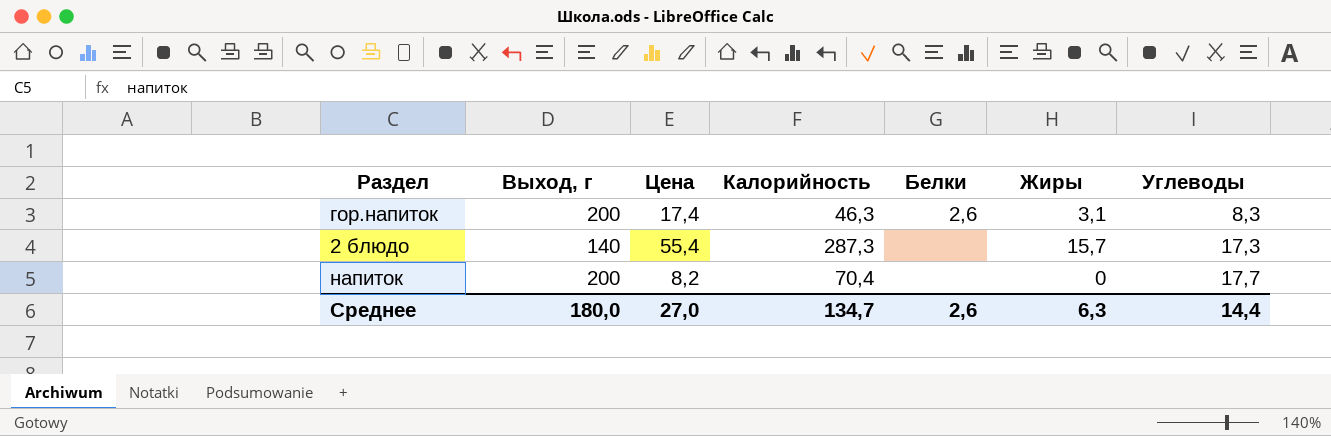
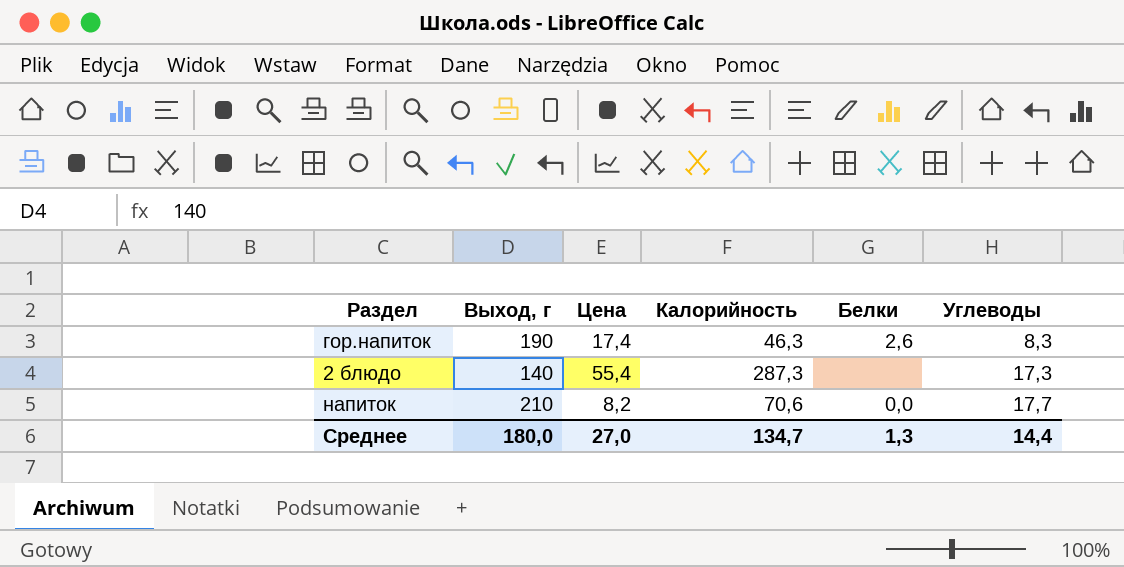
column Жиры | position: 6 -> none
гор.напиток | Выход, г: 200 -> 190
напиток | Выход, г: 200 -> 210
напиток | Калорийность: 70,4 -> 70,6
напиток | Белки: none -> 0,0
Среднее | Белки: 2,6 -> 1,3

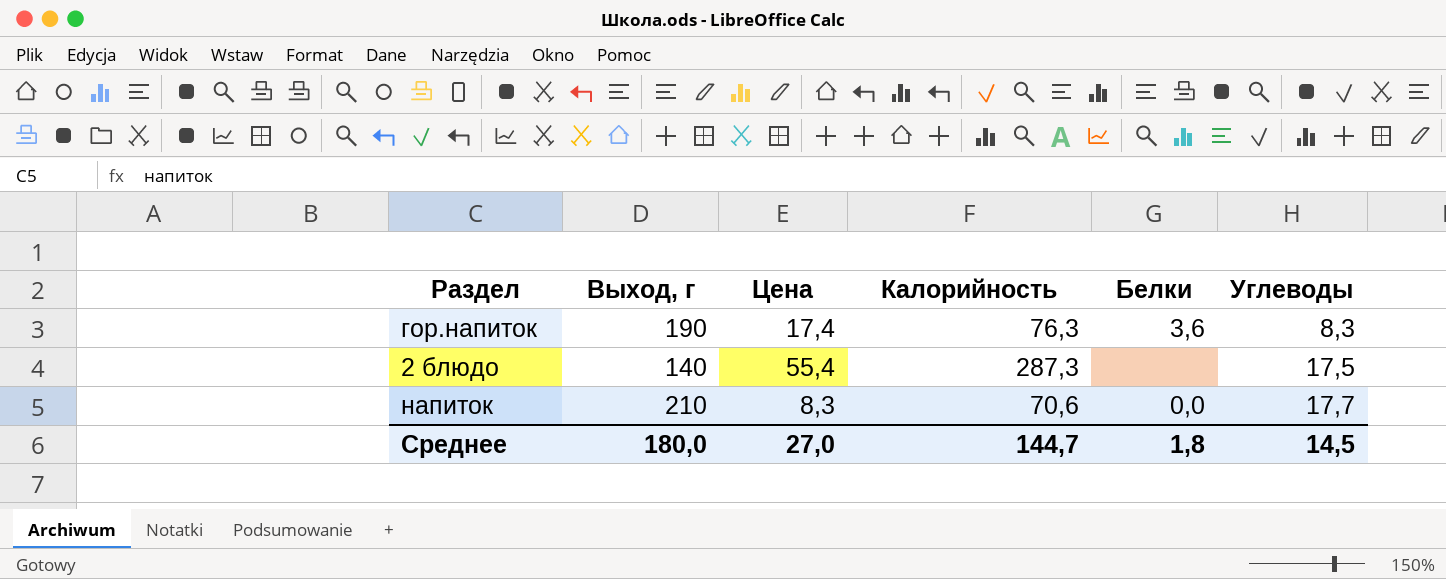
гор.напиток | Калорийность: 46,3 -> 76,3
гор.напиток | Белки: 2,6 -> 3,6
2 блюдо | Углеводы: 17,3 -> 17,5
напиток | Цена: 8,2 -> 8,3
Среднее | Калорийность: 134,7 -> 144,7
Среднее | Белки: 1,3 -> 1,8
Среднее | Углеводы: 14,4 -> 14,5

